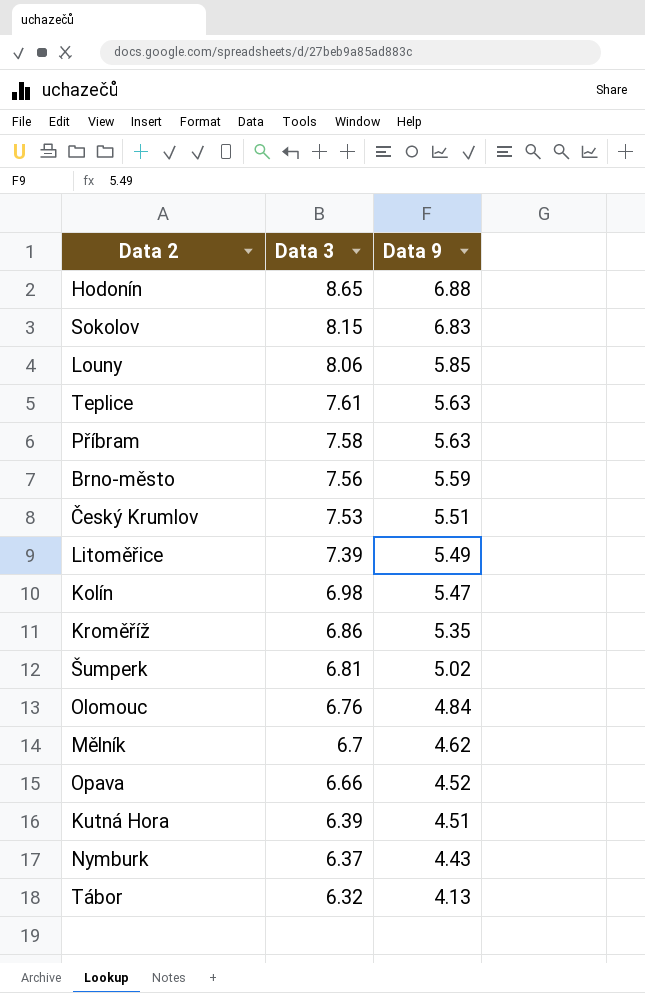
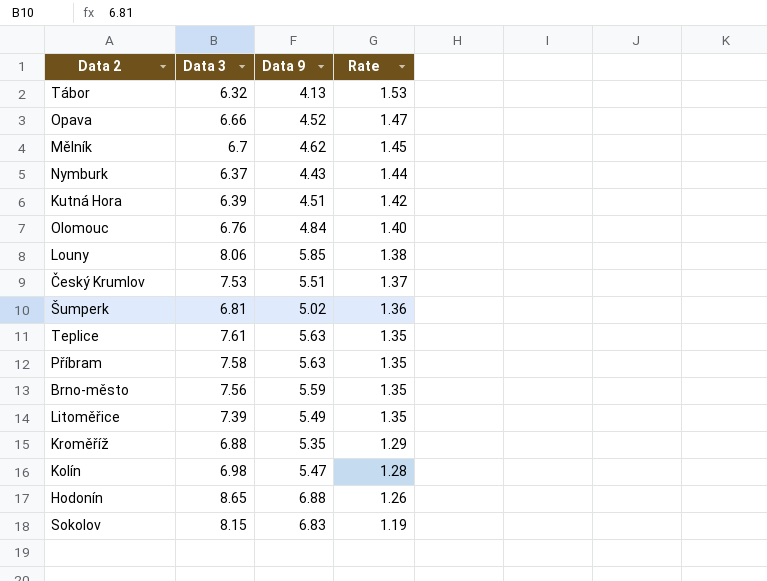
row order: Data 3 descending -> Rate descending
column Rate | formula: none -> [Data 3] / [Data 9]
Kroměříž | Data 3: 6.86 -> 6.88

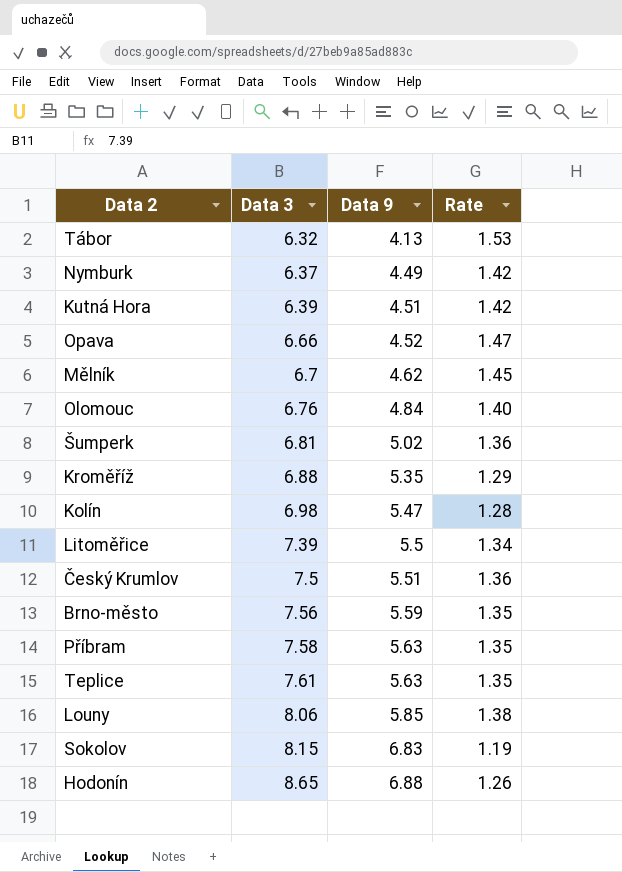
row order: Rate descending -> Data 3 ascending
Nymburk | Data 9: 4.43 -> 4.49
Nymburk | Rate: 1.44 -> 1.42
Litoměřice | Data 9: 5.49 -> 5.5
Litoměřice | Rate: 1.35 -> 1.34
Český Krumlov | Data 3: 7.53 -> 7.5
Český Krumlov | Rate: 1.37 -> 1.36

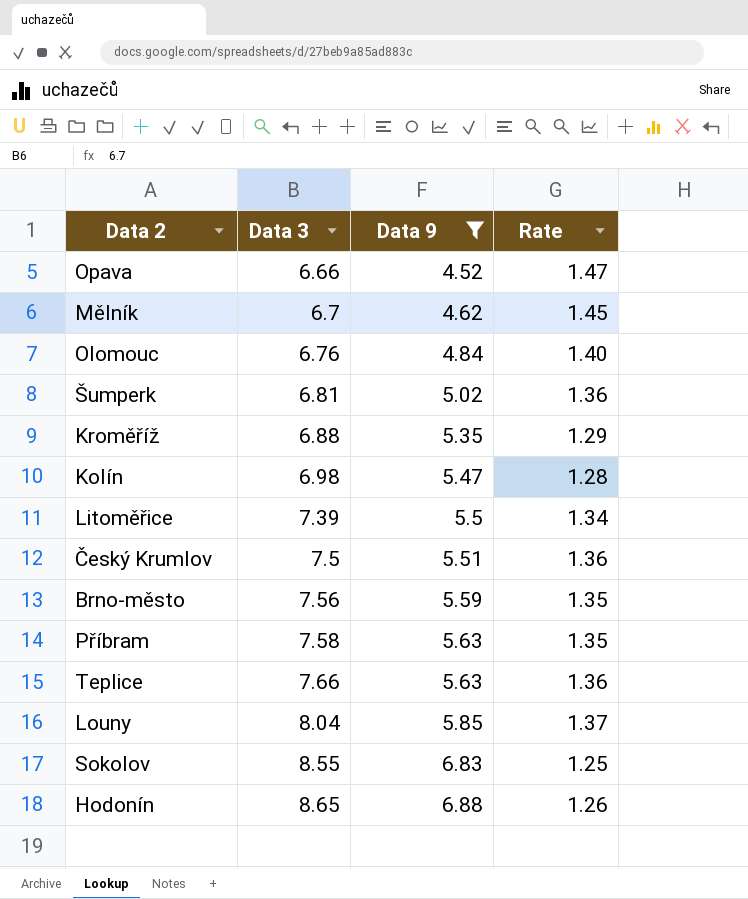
filter: none -> Data 9 >= 4.52
Teplice | Data 3: 7.61 -> 7.66
Teplice | Rate: 1.35 -> 1.36
Louny | Data 3: 8.06 -> 8.04
Louny | Rate: 1.38 -> 1.37
Sokolov | Data 3: 8.15 -> 8.55
Sokolov | Rate: 1.19 -> 1.25

